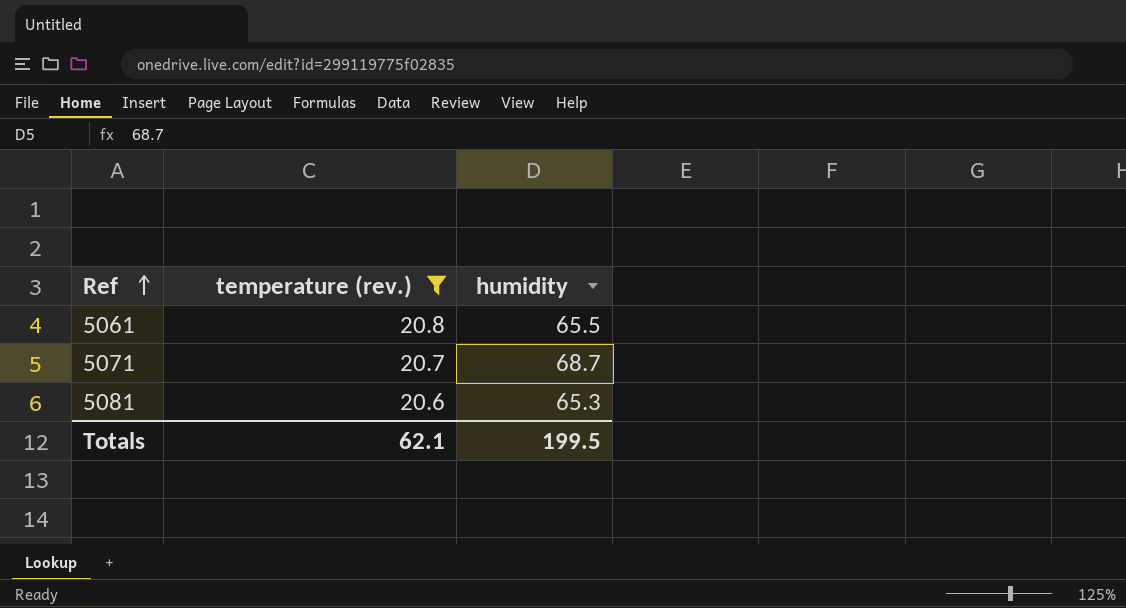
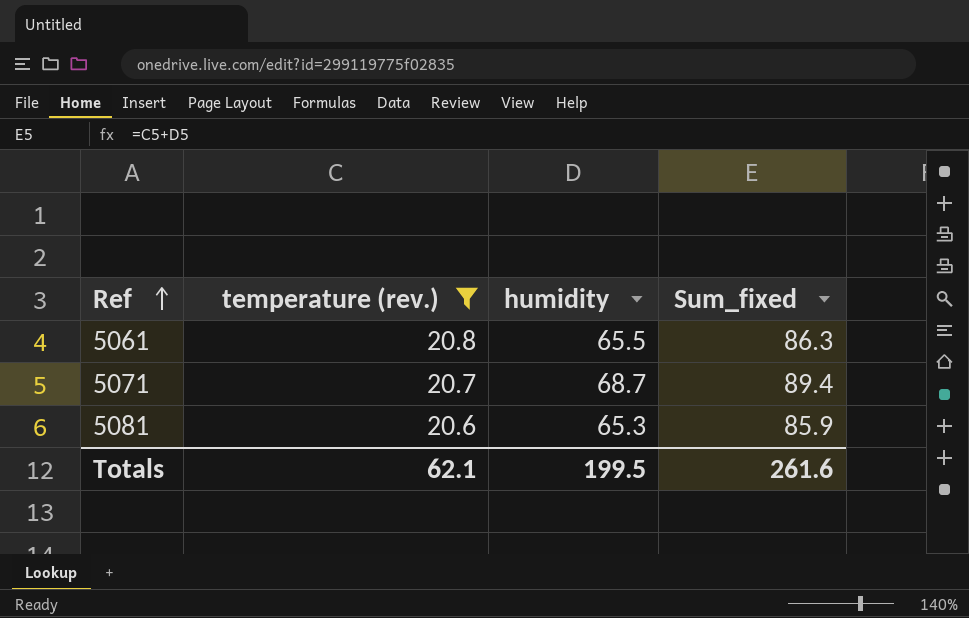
column Sum_fixed | formula: none -> [temperature (rev.)] + [humidity]

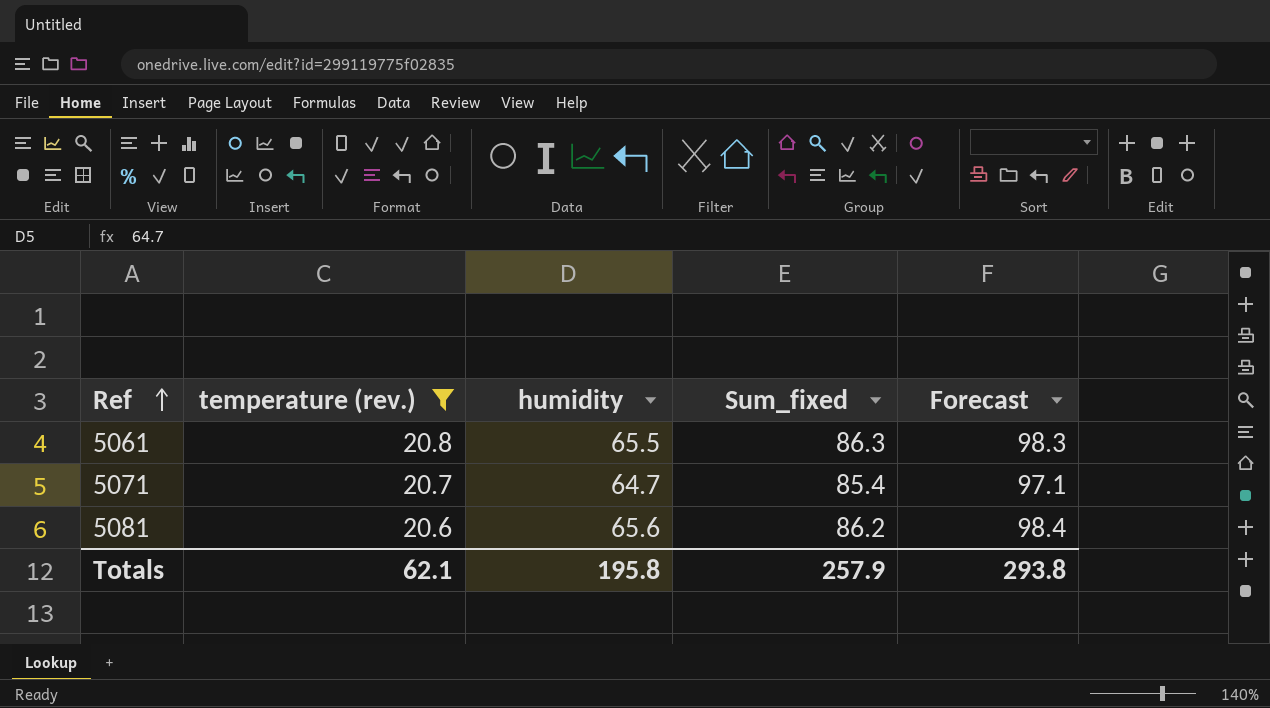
column Forecast | formula: none -> [humidity] * 1.5
5071 | humidity: 68.7 -> 64.7
5071 | Sum_fixed: 89.4 -> 85.4
5081 | humidity: 65.3 -> 65.6
5081 | Sum_fixed: 85.9 -> 86.2
Totals | humidity: 199.5 -> 195.8
Totals | Sum_fixed: 261.6 -> 257.9

